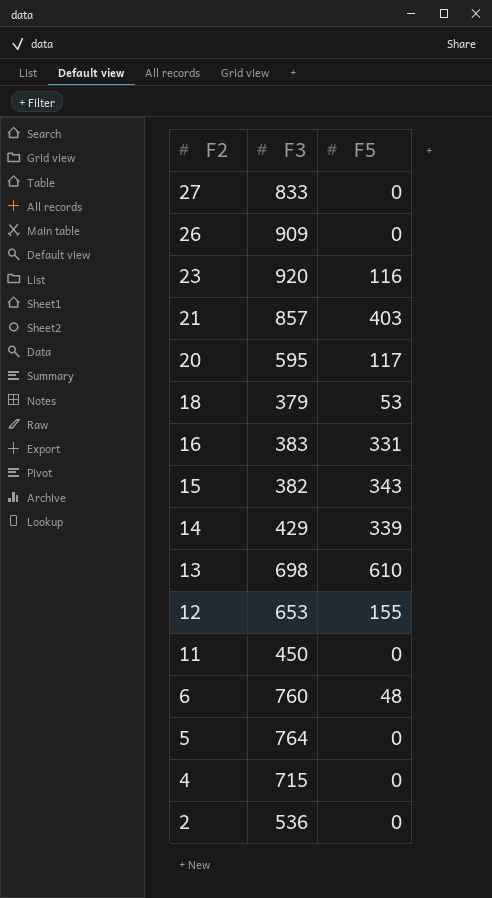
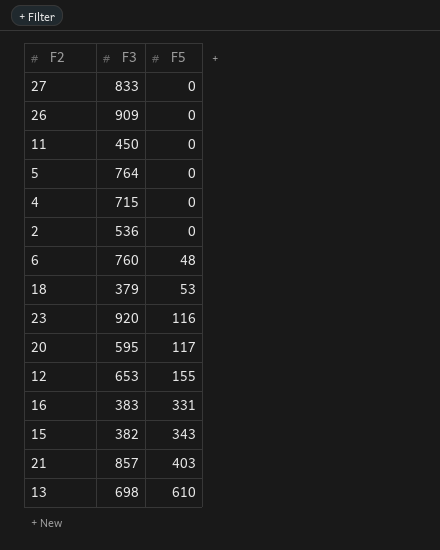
row order: F2 descending -> F5 ascending
row 14: 429 | 339 -> none

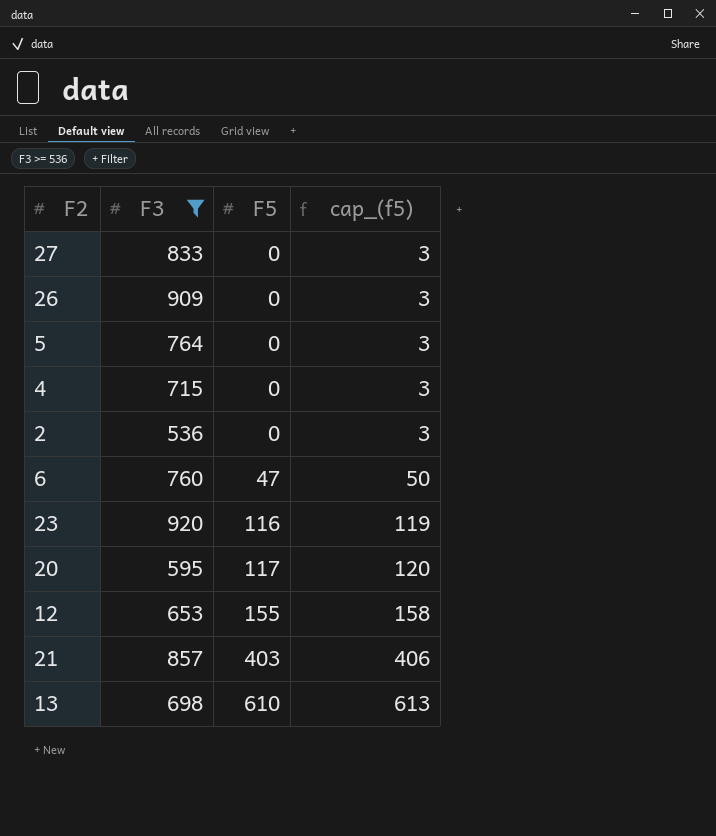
filter: none -> F3 >= 536
column cap_(f5) | formula: none -> [F5] + 3
6 | F5: 48 -> 47

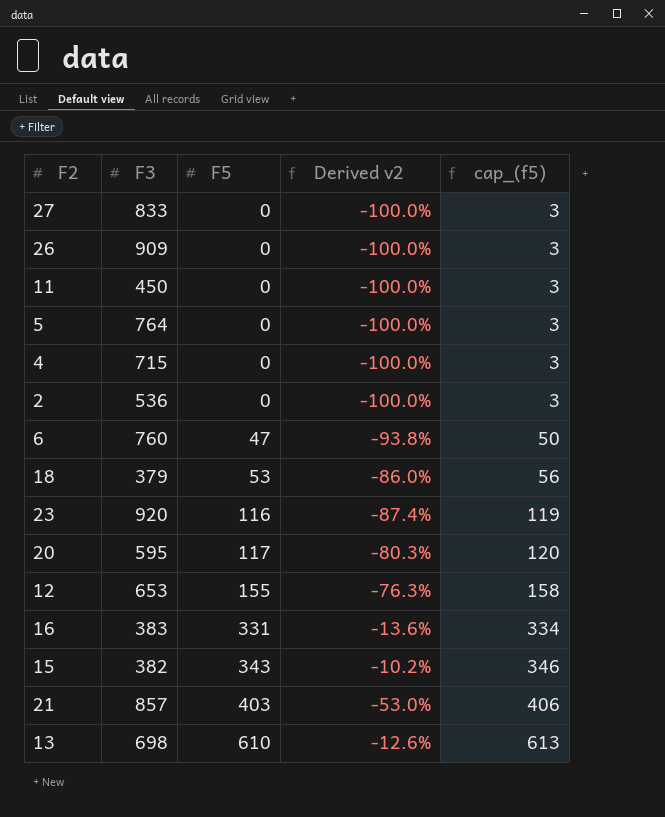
filter: F3 >= 536 -> none
column Derived v2 | formula: none -> ([F5] - [F3]) / [F3]

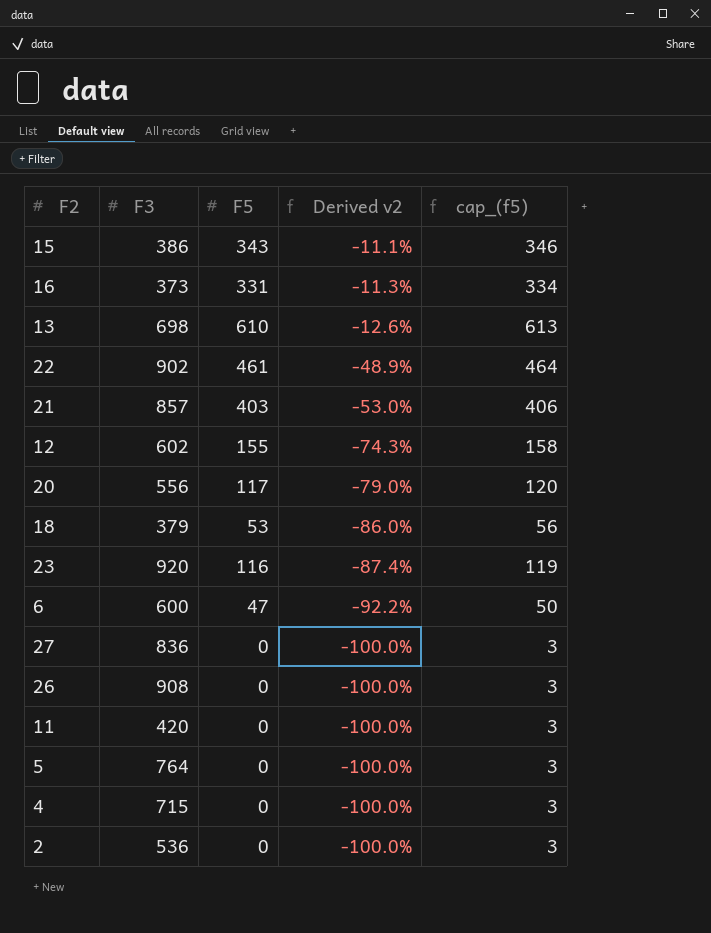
row order: F5 ascending -> Derived v2 descending
15 | F3: 382 -> 386
15 | Derived v2: -10.2% -> -11.1%
16 | F3: 383 -> 373
16 | Derived v2: -13.6% -> -11.3%
row 22: none -> 902 | 461 | -48.9% | 464
12 | F3: 653 -> 602
12 | Derived v2: -76.3% -> -74.3%
20 | F3: 595 -> 556
20 | Derived v2: -80.3% -> -79.0%
6 | F3: 760 -> 600
6 | Derived v2: -93.8% -> -92.2%
27 | F3: 833 -> 836
26 | F3: 909 -> 908
11 | F3: 450 -> 420

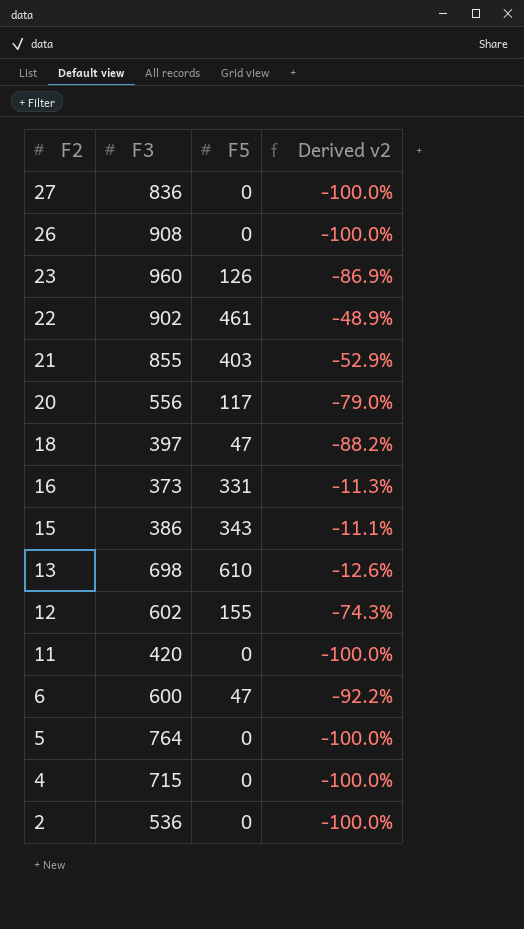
row order: Derived v2 descending -> F2 descending
column cap_(f5) | formula: [F5] + 3 -> none
23 | F3: 920 -> 960
23 | F5: 116 -> 126
23 | Derived v2: -87.4% -> -86.9%
21 | F3: 857 -> 855
21 | Derived v2: -53.0% -> -52.9%
18 | F3: 379 -> 397
18 | F5: 53 -> 47
18 | Derived v2: -86.0% -> -88.2%

